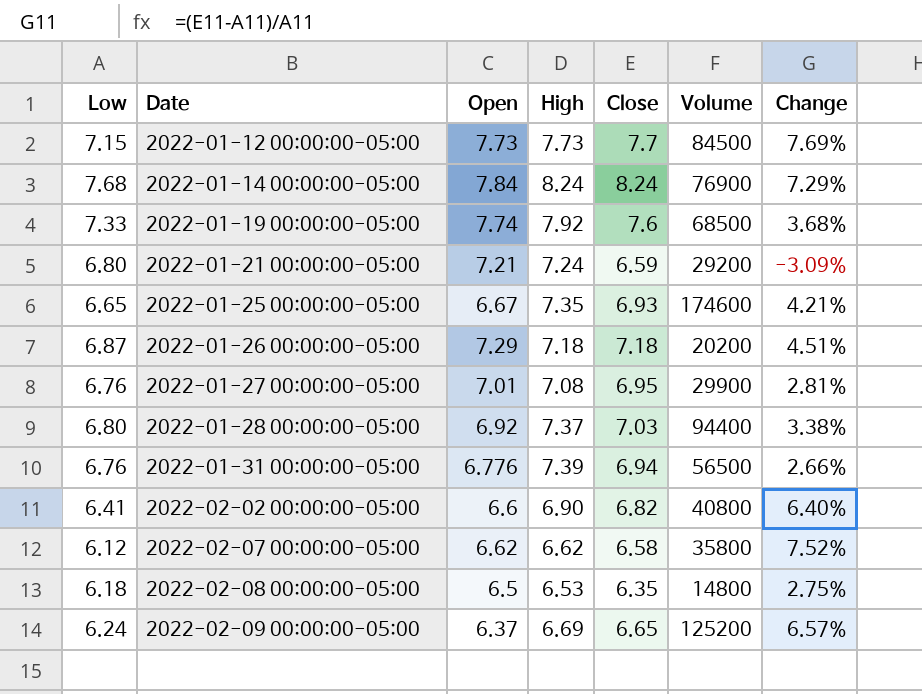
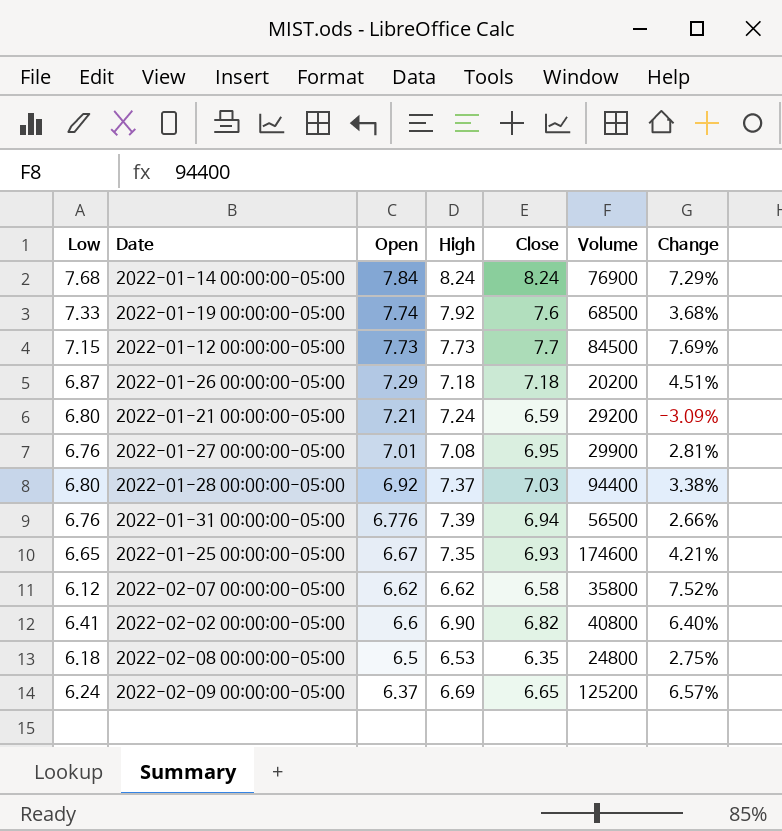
row order: Date ascending -> Open descending
2022-02-08 00:00:00-05:00 | Volume: 14800 -> 24800

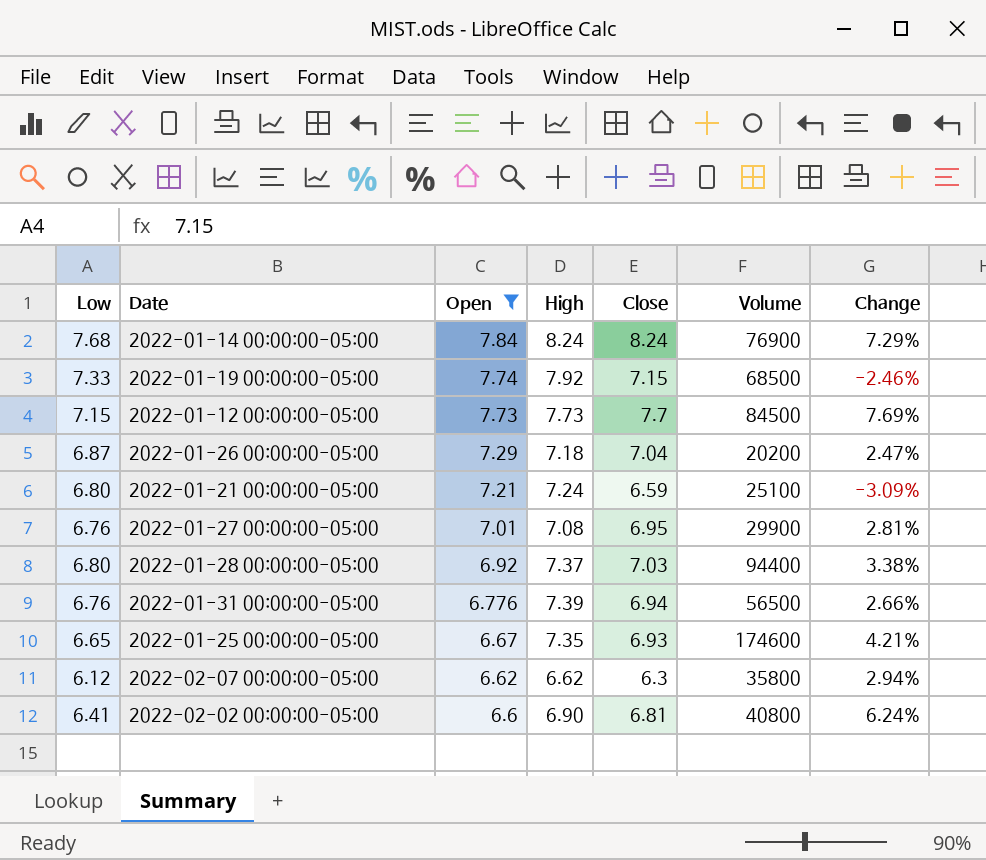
filter: none -> Open >= 6.6
2022-01-19 00:00:00-05:00 | Close: 7.6 -> 7.15
2022-01-19 00:00:00-05:00 | Change: 3.68% -> -2.46%
2022-01-26 00:00:00-05:00 | Close: 7.18 -> 7.04
2022-01-26 00:00:00-05:00 | Change: 4.51% -> 2.47%
2022-01-21 00:00:00-05:00 | Volume: 29200 -> 25100
2022-02-07 00:00:00-05:00 | Close: 6.58 -> 6.3
2022-02-07 00:00:00-05:00 | Change: 7.52% -> 2.94%
2022-02-02 00:00:00-05:00 | Close: 6.82 -> 6.81
2022-02-02 00:00:00-05:00 | Change: 6.40% -> 6.24%

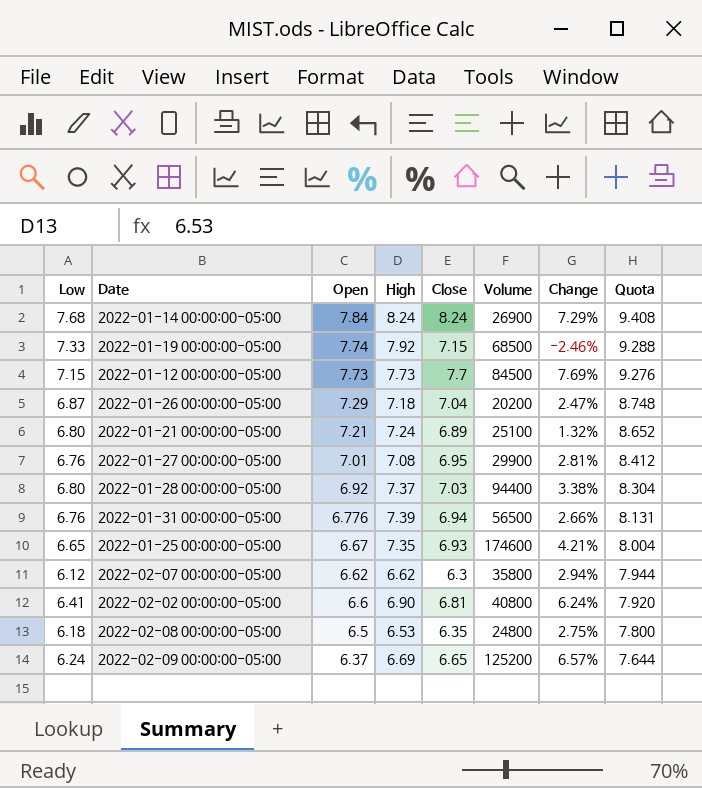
filter: Open >= 6.6 -> none
column Quota | formula: none -> [Open] * 1.2
2022-01-14 00:00:00-05:00 | Volume: 76900 -> 26900
2022-01-21 00:00:00-05:00 | Close: 6.59 -> 6.89
2022-01-21 00:00:00-05:00 | Change: -3.09% -> 1.32%

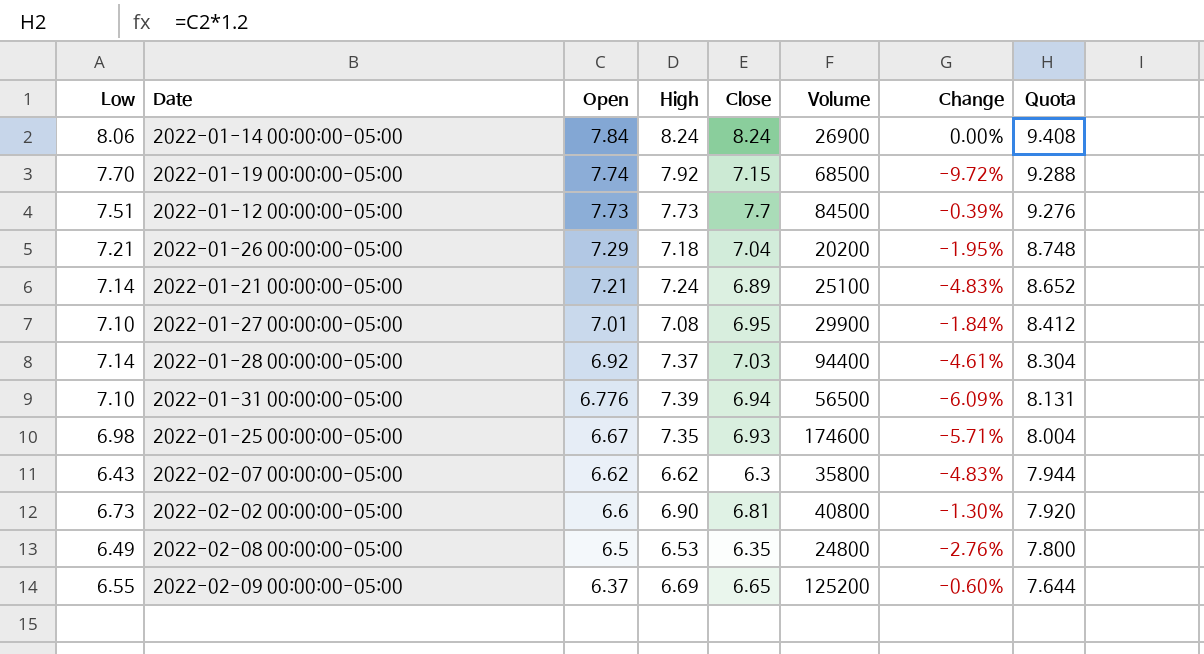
column Change | formula: ([Close] - [Low]) / [Low] -> ([Close] - [High]) / [High]
2022-01-14 00:00:00-05:00 | Low: 7.68 -> 8.06
2022-01-19 00:00:00-05:00 | Low: 7.33 -> 7.70
2022-01-12 00:00:00-05:00 | Low: 7.15 -> 7.51
2022-01-26 00:00:00-05:00 | Low: 6.87 -> 7.21
2022-01-21 00:00:00-05:00 | Low: 6.80 -> 7.14
2022-01-27 00:00:00-05:00 | Low: 6.76 -> 7.10
2022-01-28 00:00:00-05:00 | Low: 6.80 -> 7.14
2022-01-31 00:00:00-05:00 | Low: 6.76 -> 7.10
2022-01-25 00:00:00-05:00 | Low: 6.65 -> 6.98
2022-02-07 00:00:00-05:00 | Low: 6.12 -> 6.43
2022-02-02 00:00:00-05:00 | Low: 6.41 -> 6.73
2022-02-08 00:00:00-05:00 | Low: 6.18 -> 6.49
2022-02-09 00:00:00-05:00 | Low: 6.24 -> 6.55

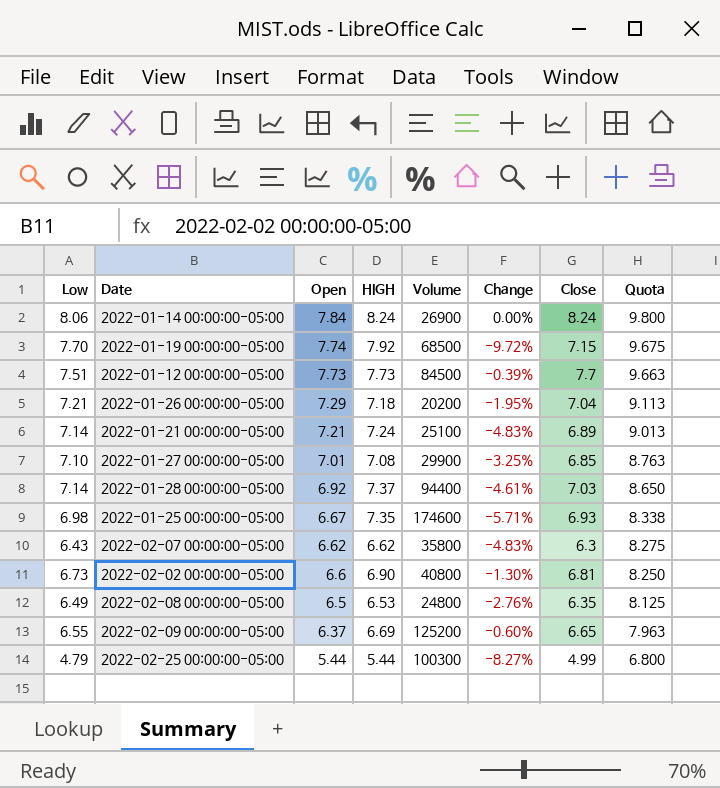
column name: High -> HIGH
column Close | position: 5 -> 7
column Quota | formula: [Open] * 1.2 -> [Open] * 1.25
row 2022-01-31 00:00:00-05:00: 7.10 | 6.776 | 7.39 | 6.94 | 56500 | -6.09% | 8.131 -> none
2022-01-27 00:00:00-05:00 | Change: -1.84% -> -3.25%
2022-01-27 00:00:00-05:00 | Close: 6.95 -> 6.85
row 2022-02-25 00:00:00-05:00: none -> 4.79 | 5.44 | 5.44 | 100300 | -8.27% | 4.99 | 6.800

